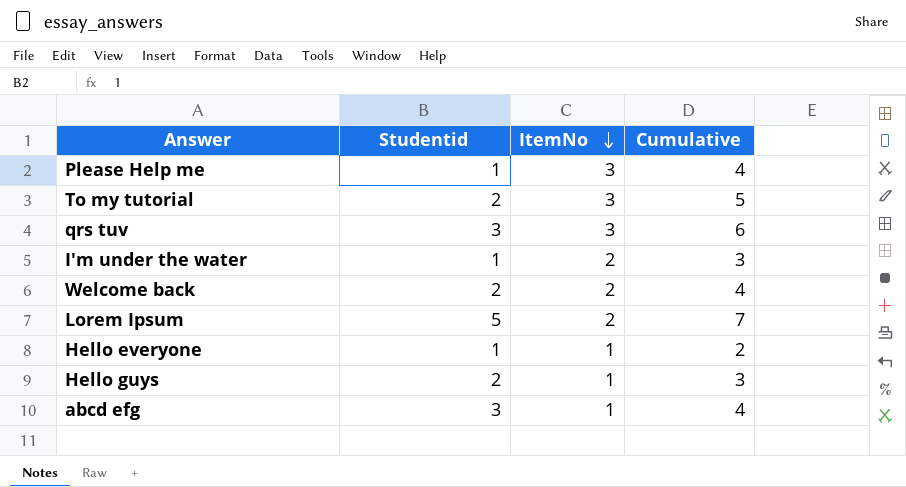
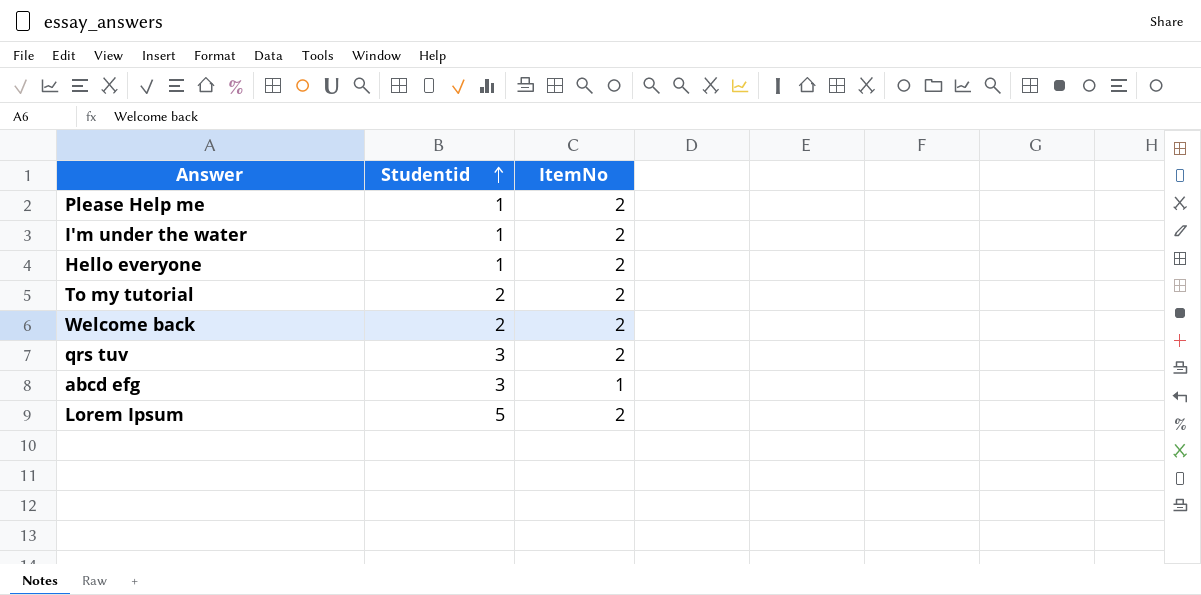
row order: ItemNo descending -> Studentid ascending
column Cumulative | formula: [Studentid] + [ItemNo] -> none
row Hello guys: 2 | 1 | 3 -> none
Please Help me | ItemNo: 3 -> 2
Hello everyone | ItemNo: 1 -> 2
To my tutorial | ItemNo: 3 -> 2
qrs tuv | ItemNo: 3 -> 2

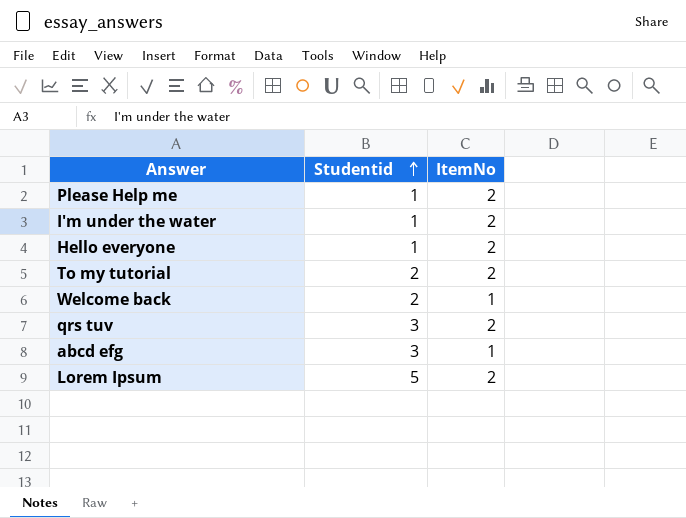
Welcome back | ItemNo: 2 -> 1

